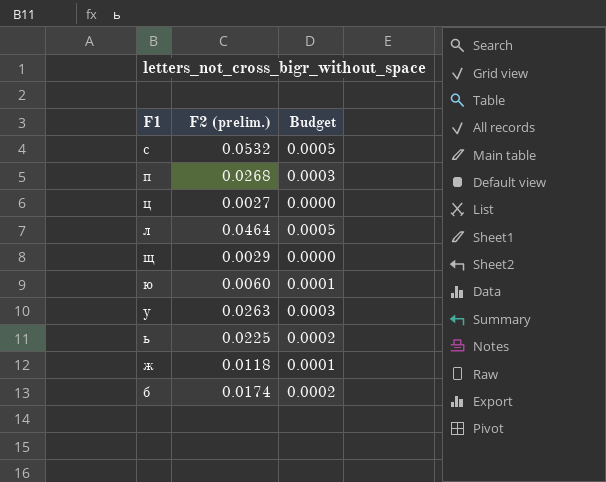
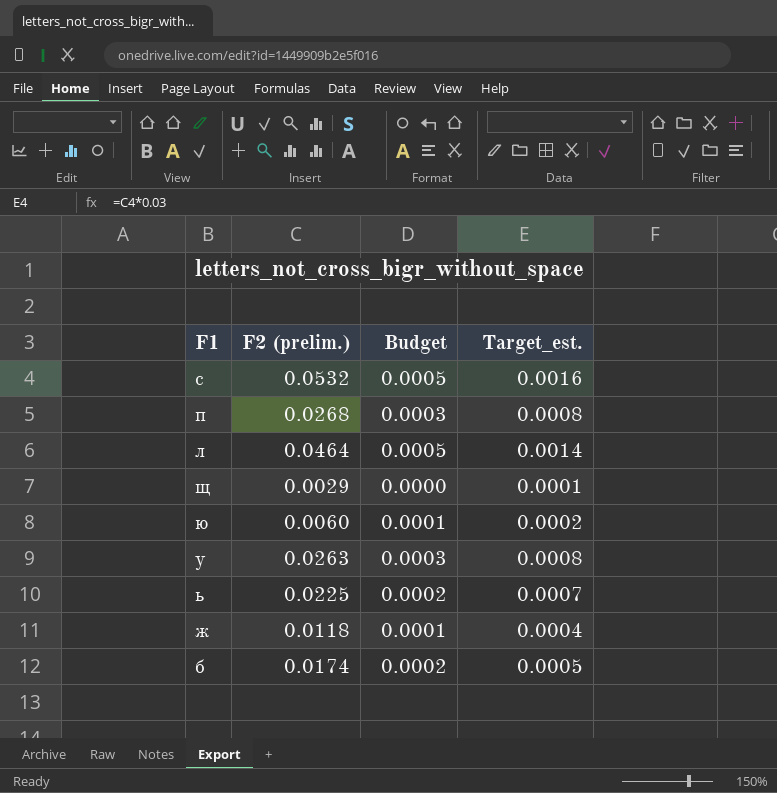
column Target_est. | formula: none -> [F2 (prelim.)] * 0.03
row ц: 0.0027 | 0.0000 -> none

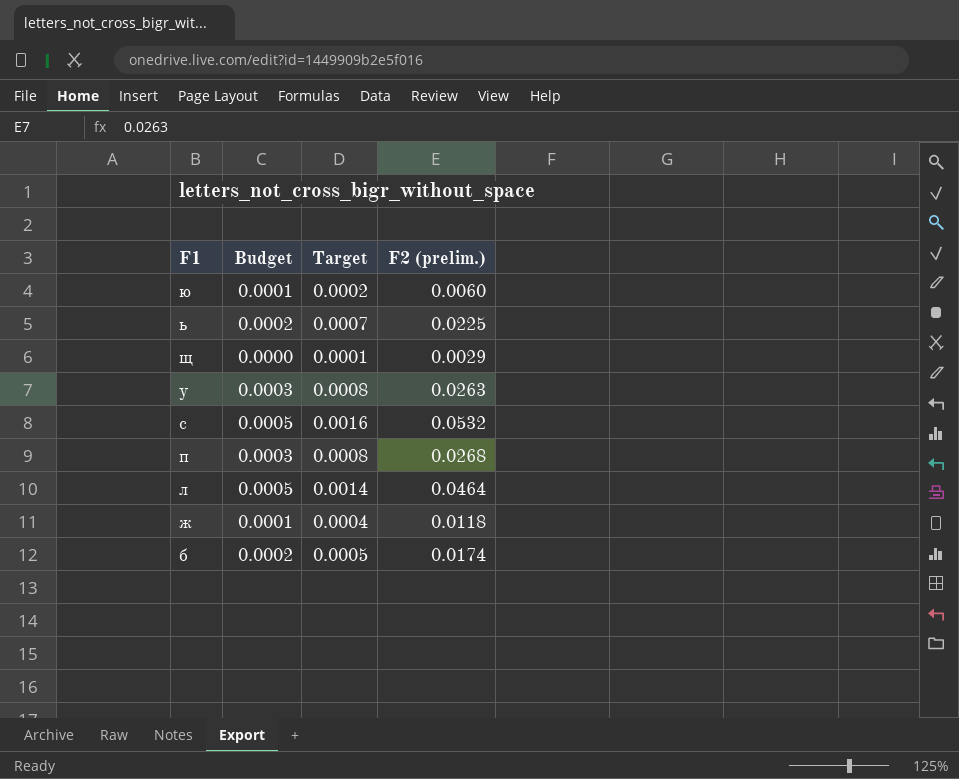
row order: none -> F1 descending
column name: Target_est. -> Target
column F2 (prelim.) | position: 2 -> 4

